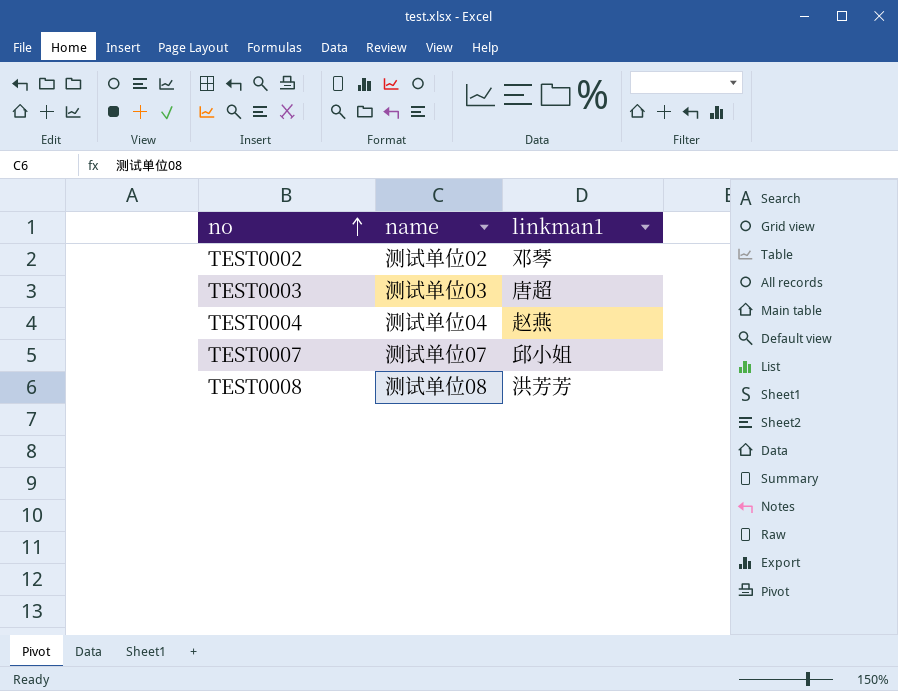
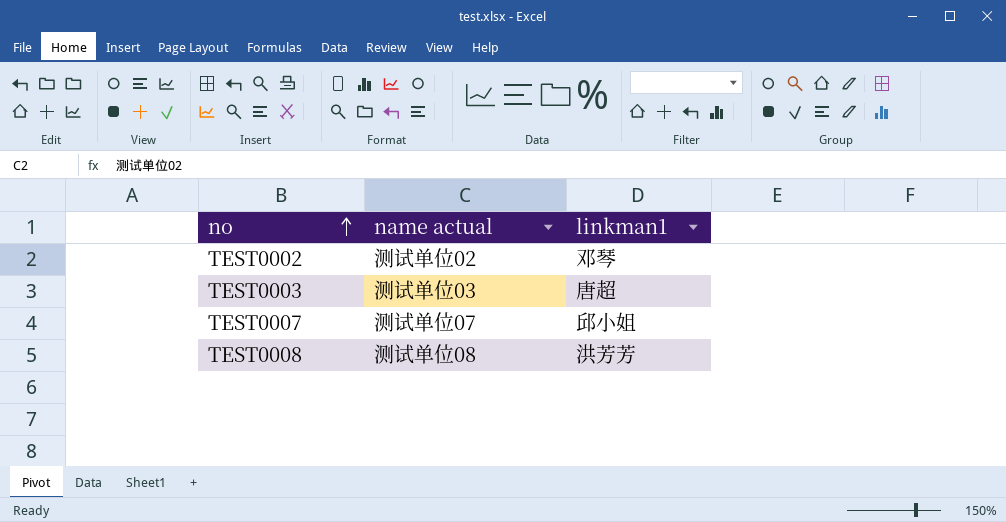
column name: name -> name actual
row TEST0004: 测试单位04 | 赵燕 -> none

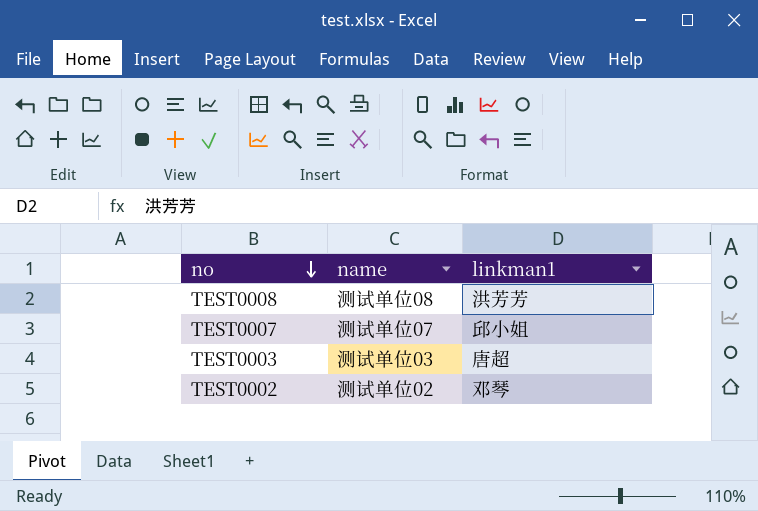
row order: no ascending -> no descending
column name: name actual -> name

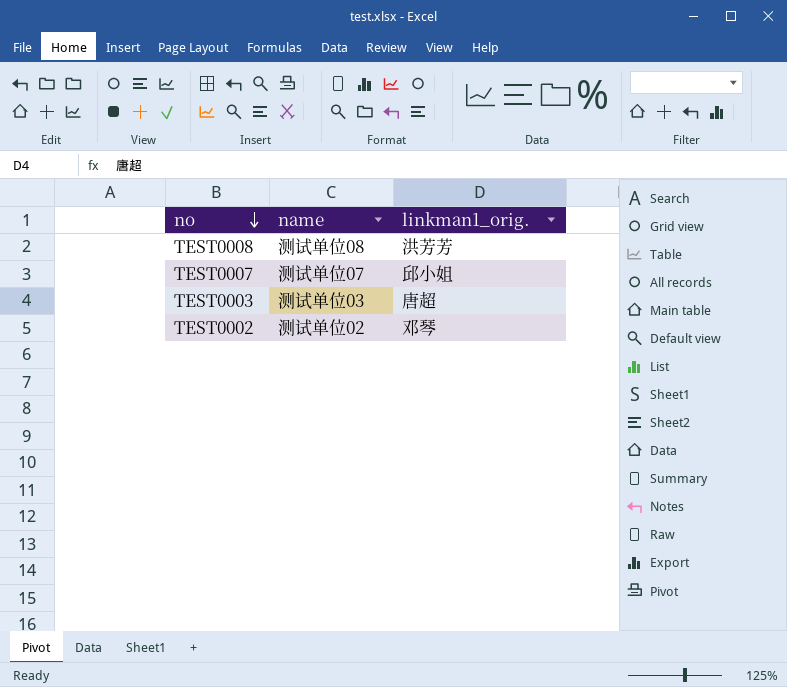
column name: linkman1 -> linkman1_orig.

